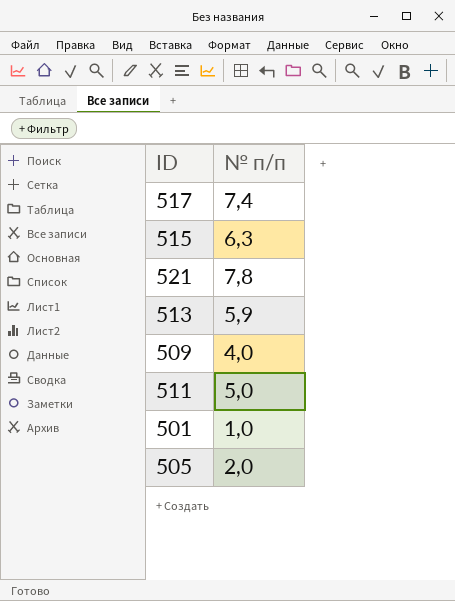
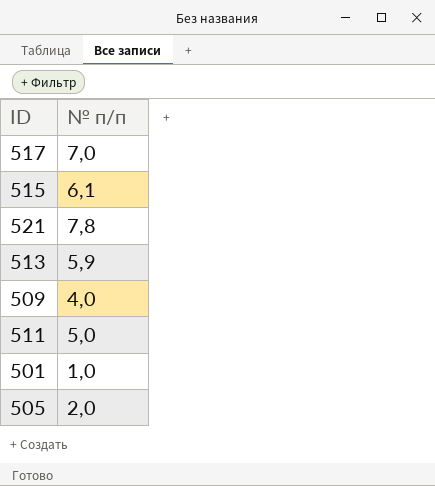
517 | № п/п: 7,4 -> 7,0
515 | № п/п: 6,3 -> 6,1

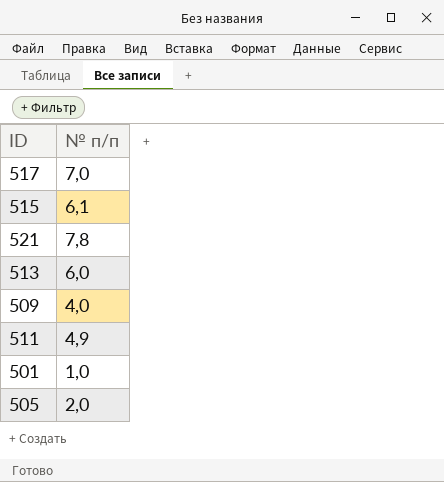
513 | № п/п: 5,9 -> 6,0
511 | № п/п: 5,0 -> 4,9

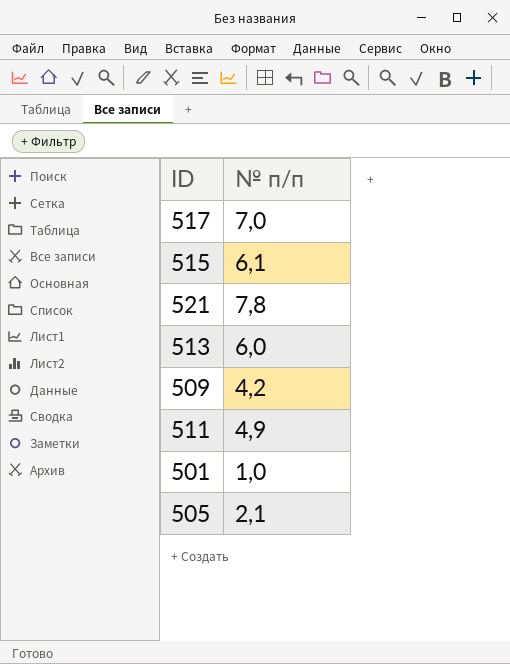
509 | № п/п: 4,0 -> 4,2
505 | № п/п: 2,0 -> 2,1

